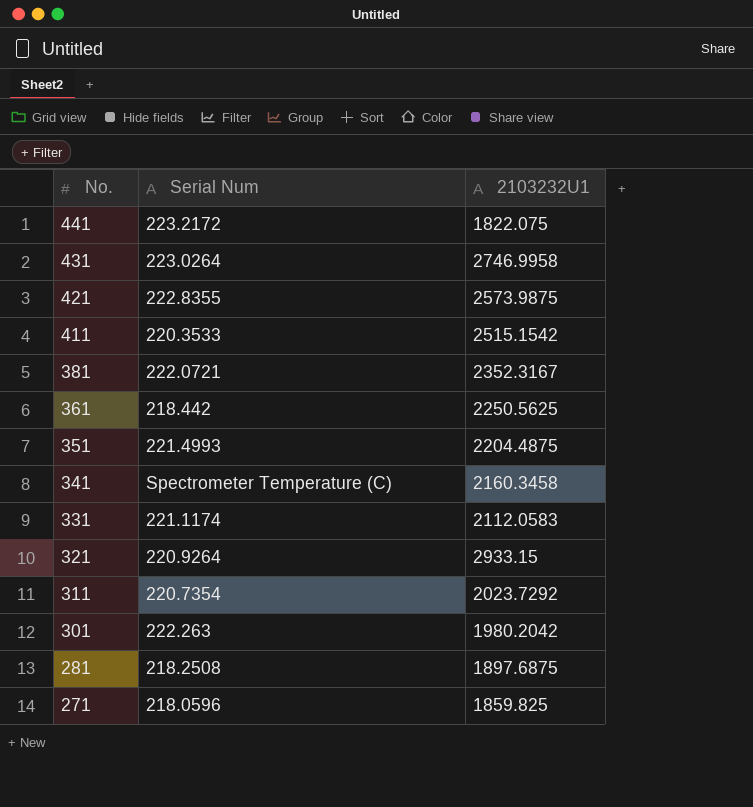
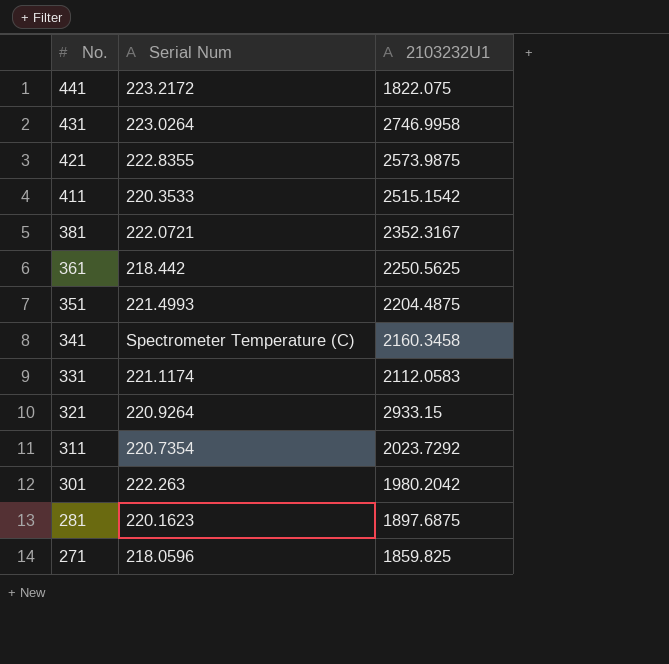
281 | Serial Num: 218.2508 -> 220.1623

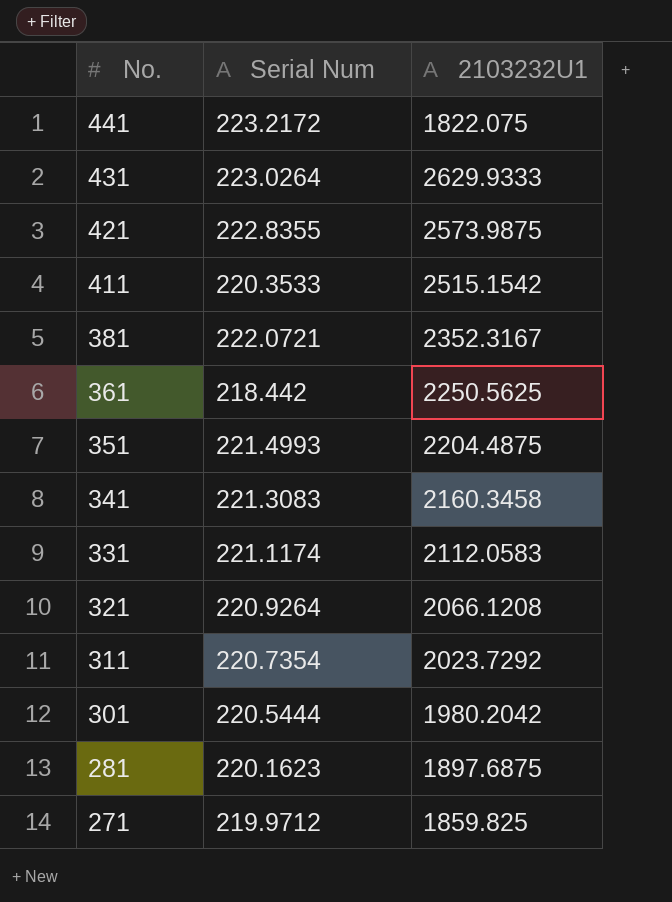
431 | 2103232U1: 2746.9958 -> 2629.9333
341 | Serial Num: Spectrometer Temperature (C) -> 221.3083
321 | 2103232U1: 2933.15 -> 2066.1208
301 | Serial Num: 222.263 -> 220.5444
271 | Serial Num: 218.0596 -> 219.9712

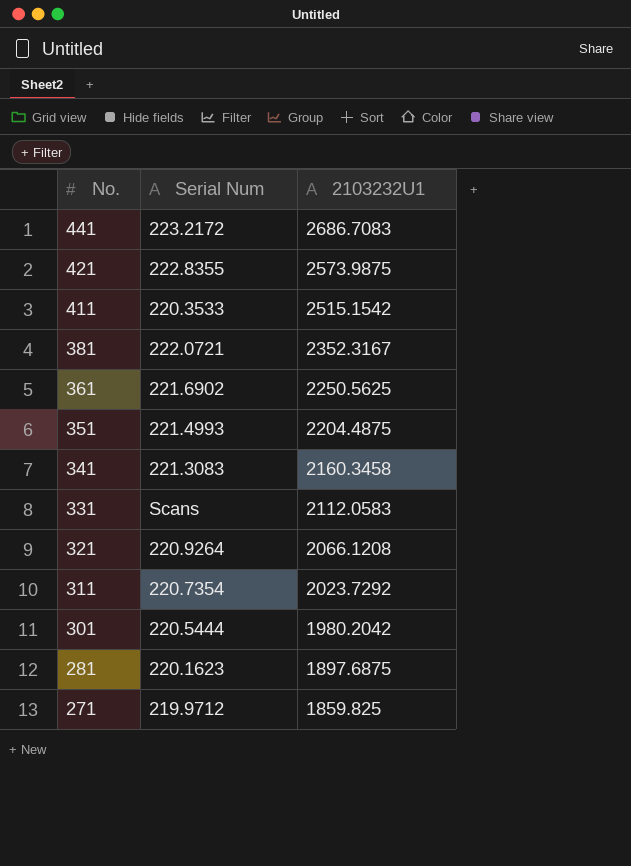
row 431: 223.0264 | 2629.9333 -> none
441 | 2103232U1: 1822.075 -> 2686.7083
361 | Serial Num: 218.442 -> 221.6902
331 | Serial Num: 221.1174 -> Scans

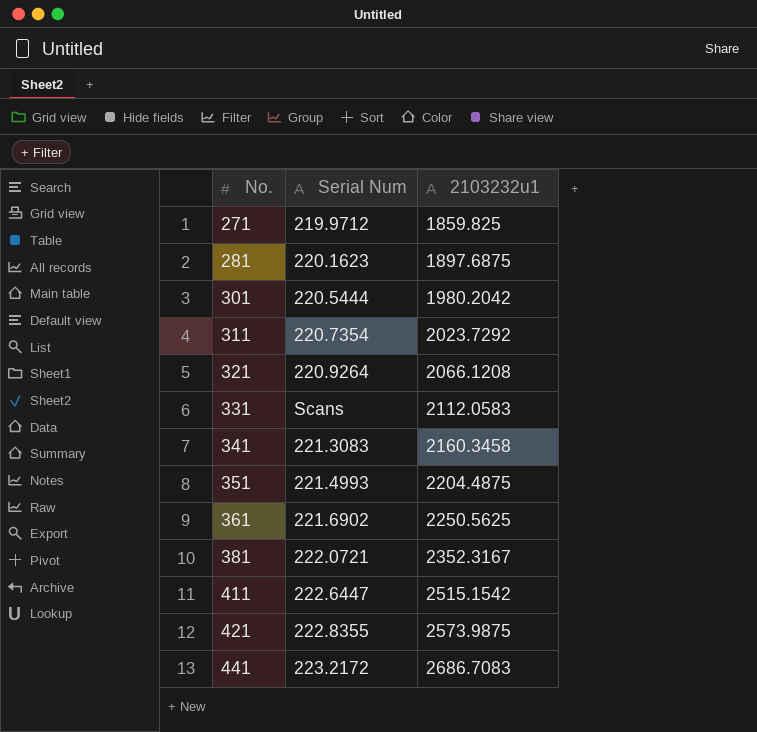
row order: No. descending -> No. ascending
column name: 2103232U1 -> 2103232u1
411 | Serial Num: 220.3533 -> 222.6447

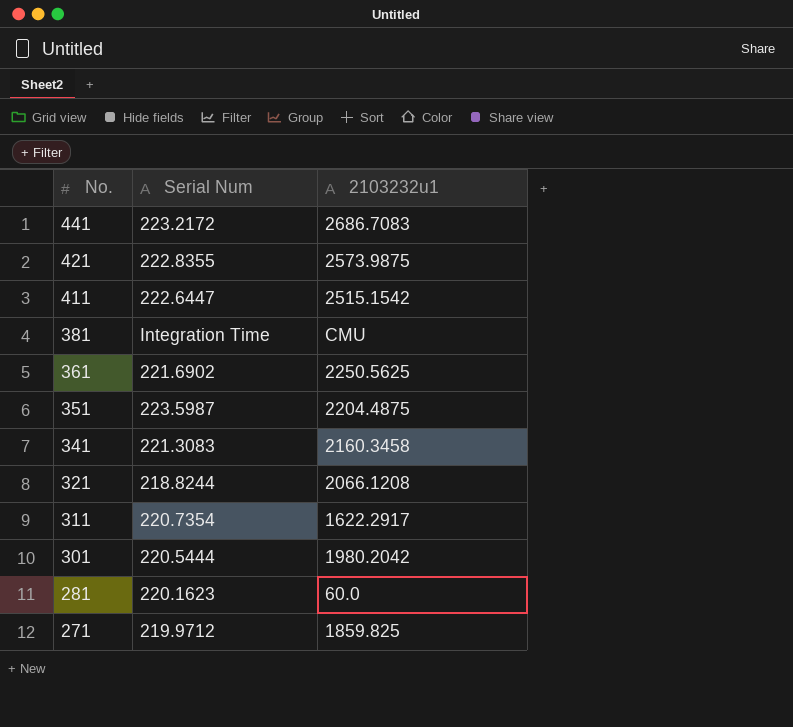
row order: No. ascending -> No. descending
row 331: Scans | 2112.0583 -> none
381 | Serial Num: 222.0721 -> Integration Time
381 | 2103232u1: 2352.3167 -> CMU
351 | Serial Num: 221.4993 -> 223.5987
321 | Serial Num: 220.9264 -> 218.8244
311 | 2103232u1: 2023.7292 -> 1622.2917
281 | 2103232u1: 1897.6875 -> 60.0

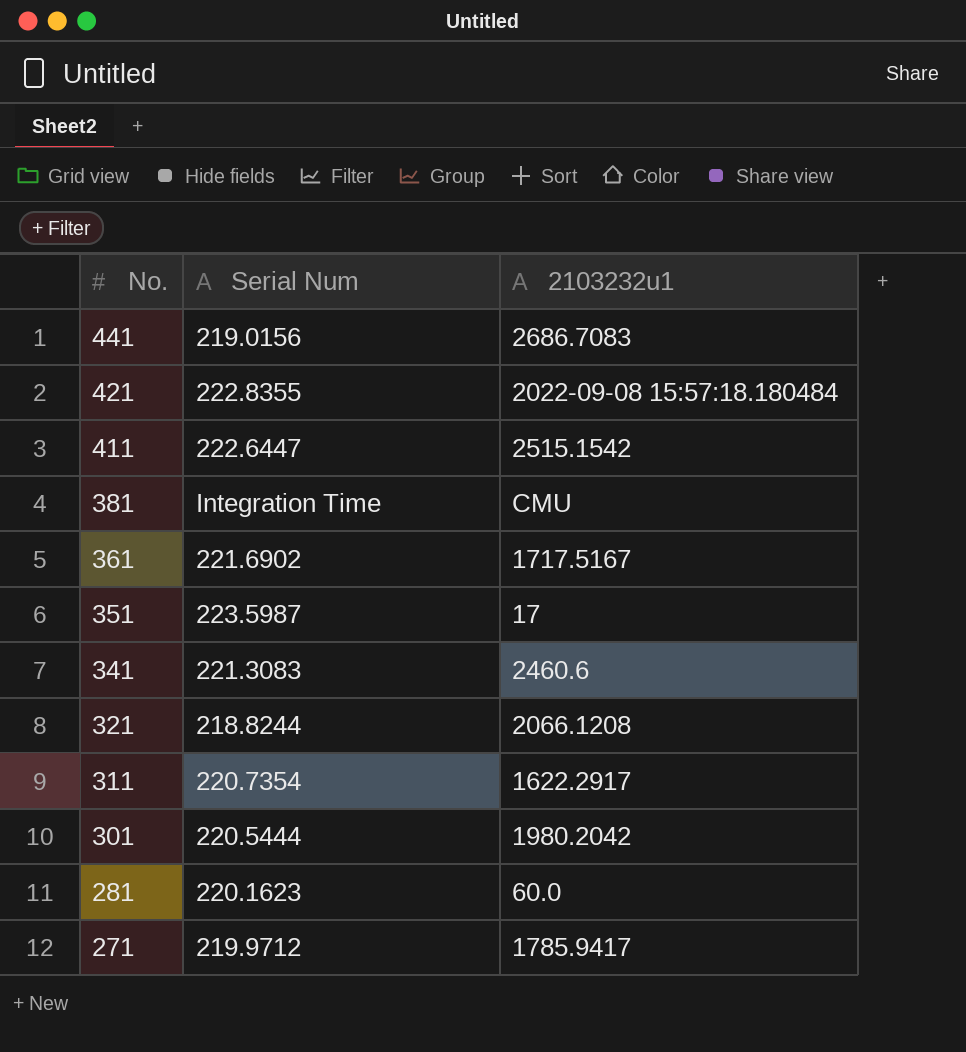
441 | Serial Num: 223.2172 -> 219.0156
421 | 2103232u1: 2573.9875 -> 2022-09-08 15:57:18.180484
361 | 2103232u1: 2250.5625 -> 1717.5167
351 | 2103232u1: 2204.4875 -> 17
341 | 2103232u1: 2160.3458 -> 2460.6
271 | 2103232u1: 1859.825 -> 1785.9417

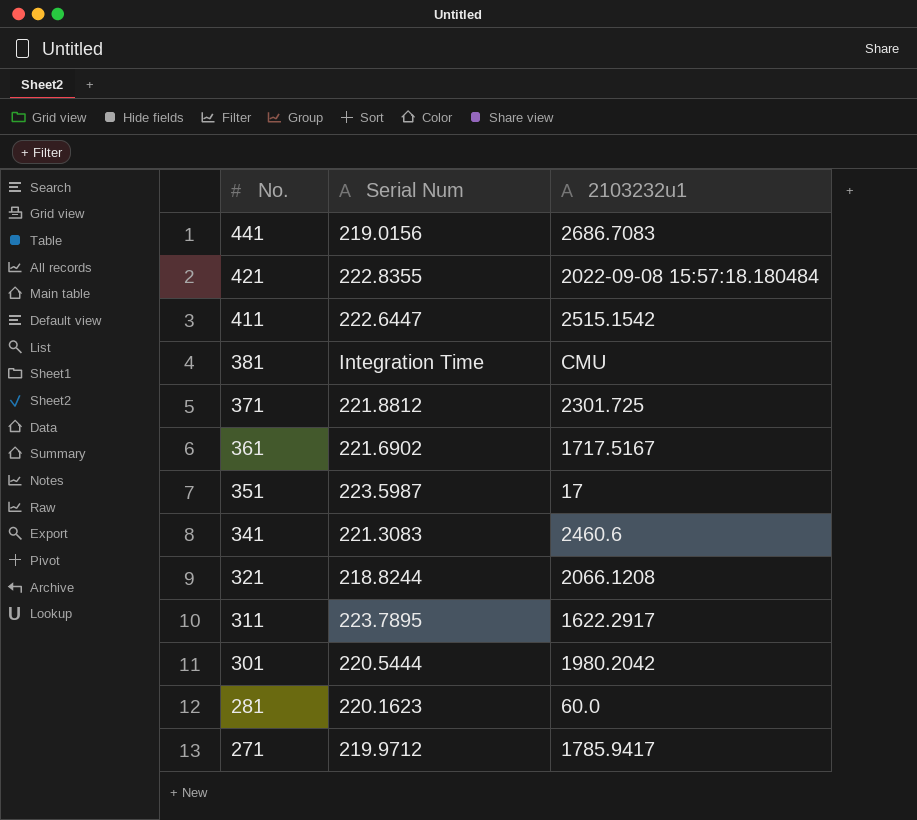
row 371: none -> 221.8812 | 2301.725
311 | Serial Num: 220.7354 -> 223.7895

